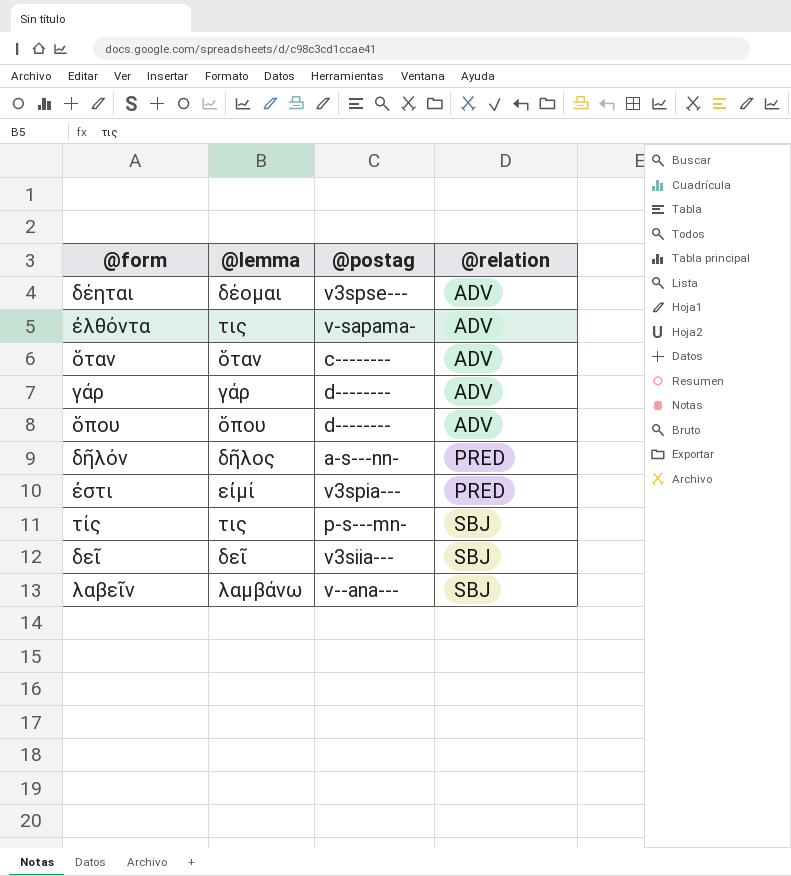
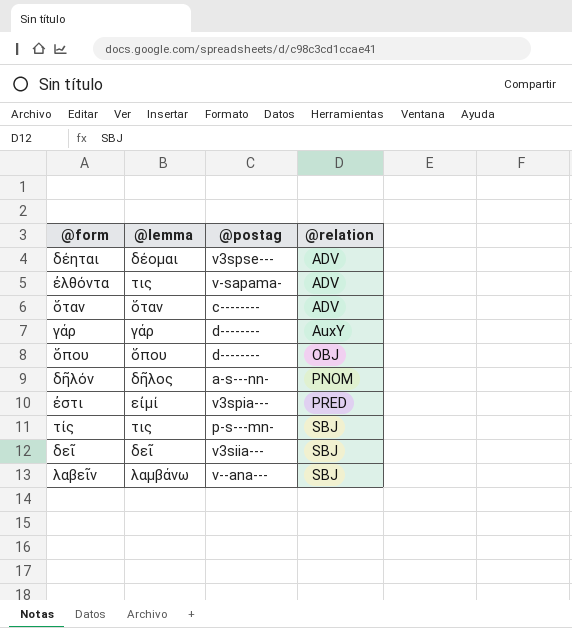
γάρ | @relation: ADV -> AuxY
ὅπου | @relation: ADV -> OBJ
δῆλόν | @relation: PRED -> PNOM

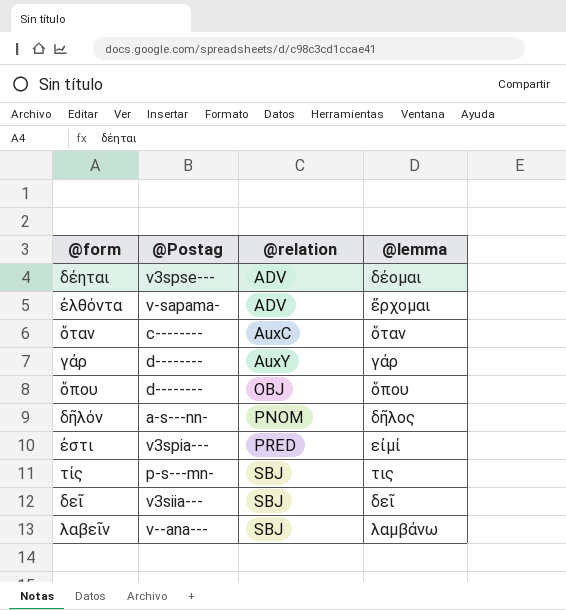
column name: @postag -> @Postag
column @lemma | position: 2 -> 4
ἐλθόντα | @lemma: τις -> ἔρχομαι
ὅταν | @relation: ADV -> AuxC

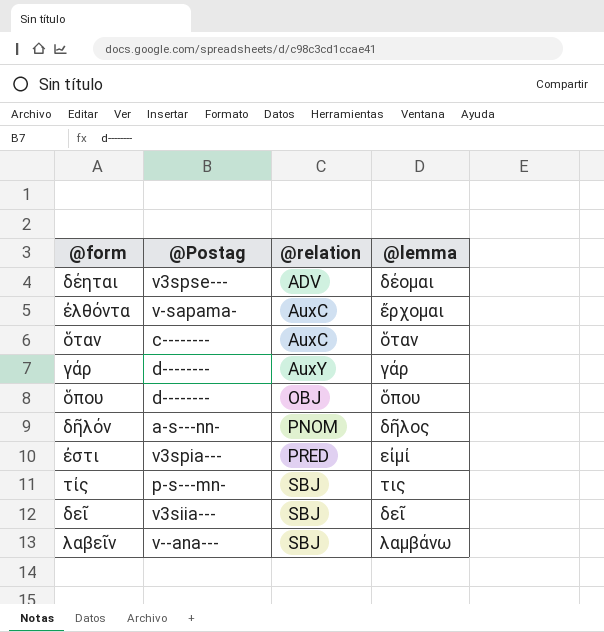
ἐλθόντα | @relation: ADV -> AuxC

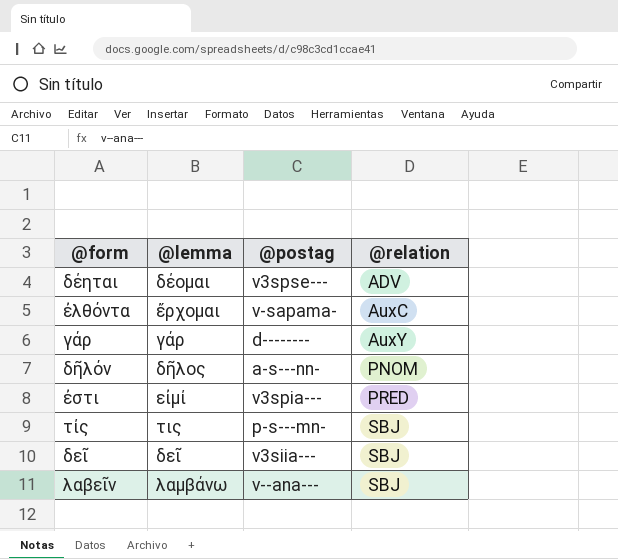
column @lemma | position: 4 -> 2
column name: @Postag -> @postag
row ὅταν: c-------- | AuxC | ὅταν -> none
row ὅπου: d-------- | OBJ | ὅπου -> none

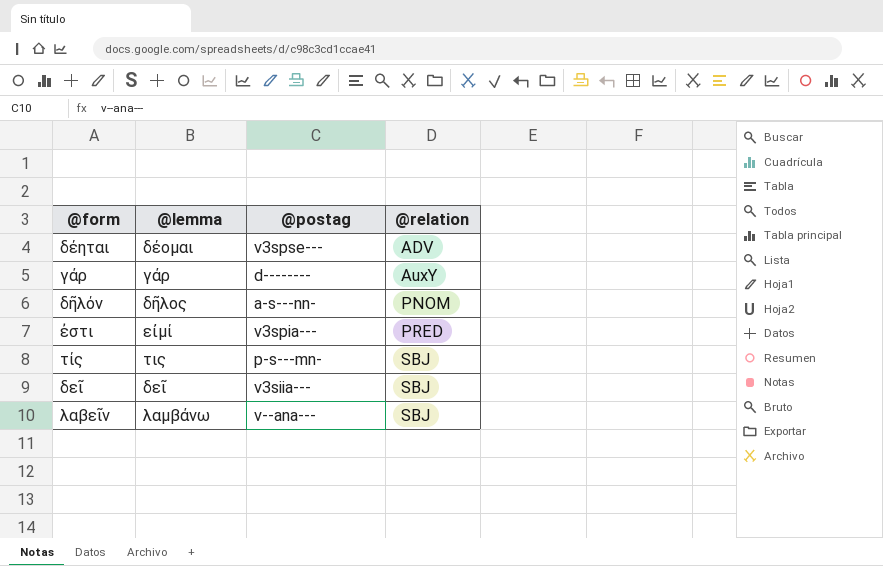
row ἐλθόντα: ἔρχομαι | v-sapama- | AuxC -> none

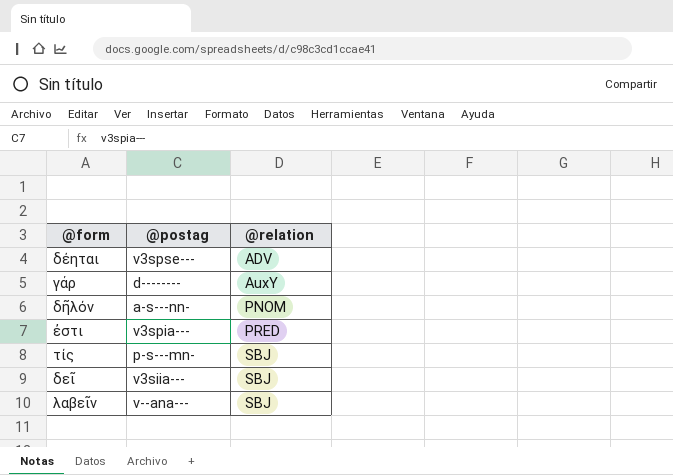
column @lemma | position: 2 -> none

